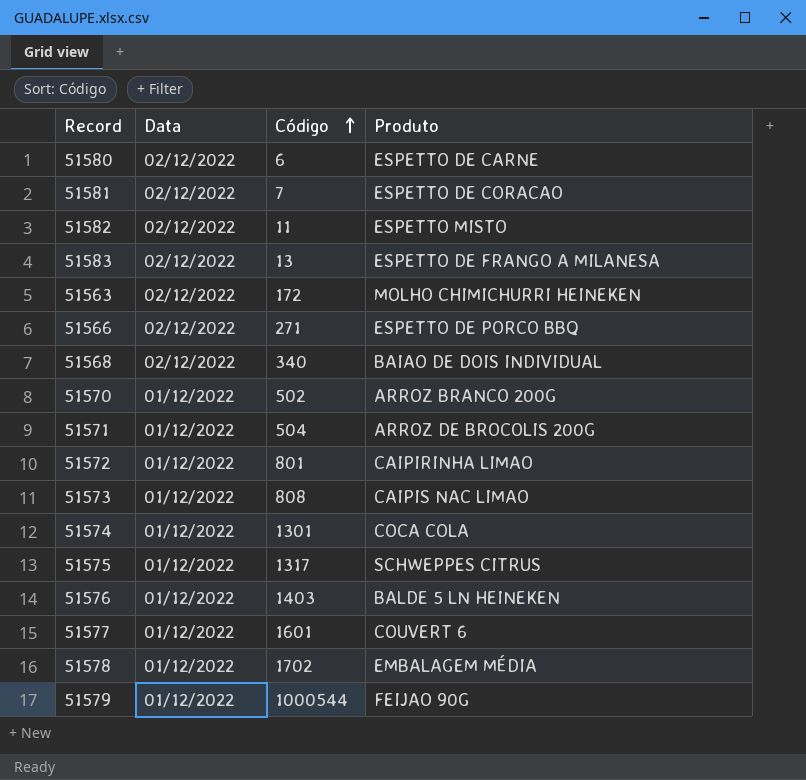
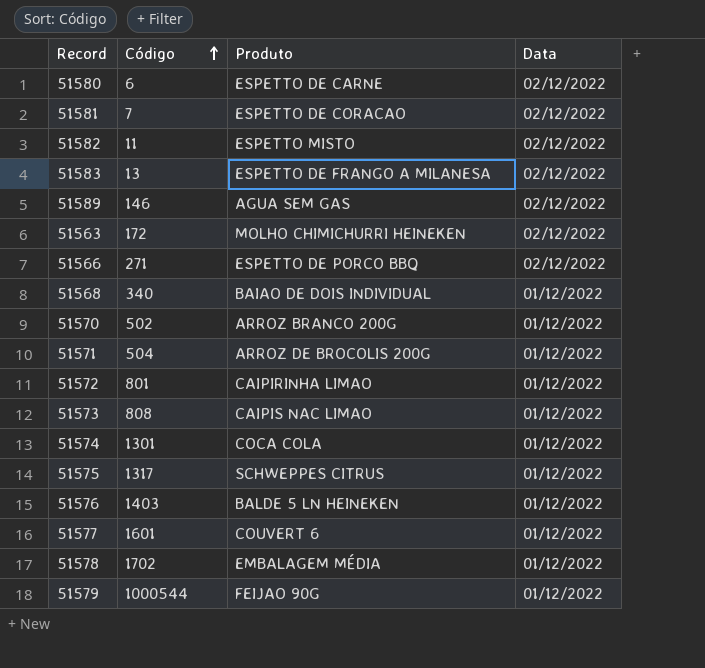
column Data | position: 2 -> 4
row 51589: none -> 146 | AGUA SEM GAS | 02/12/2022
51568 | Data: 02/12/2022 -> 01/12/2022

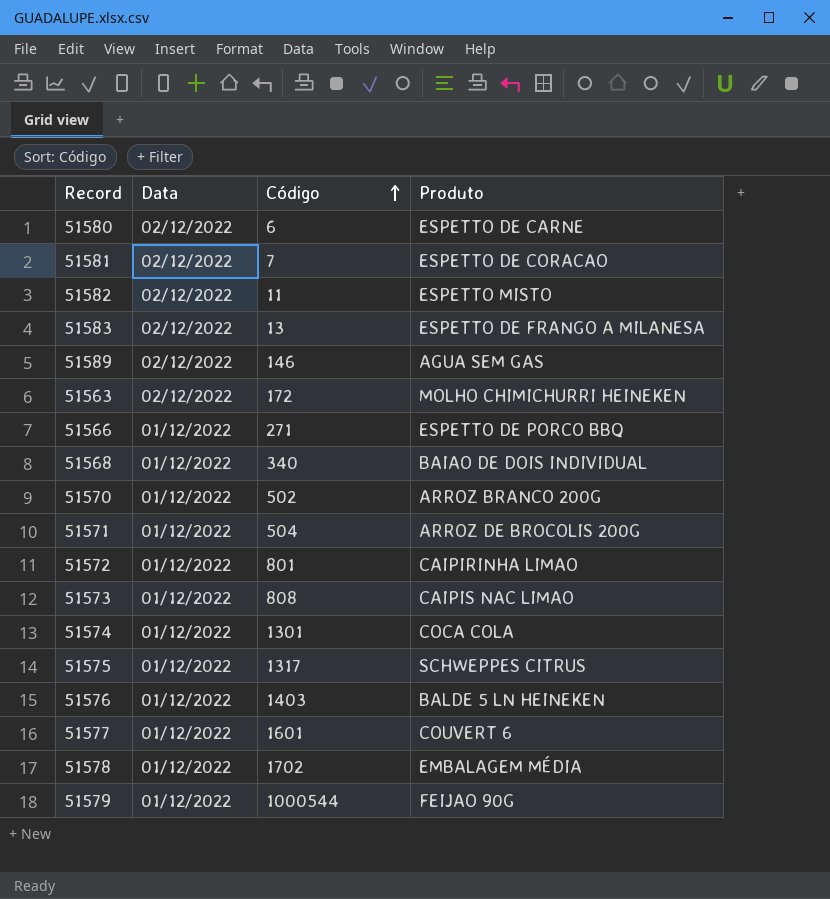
column Data | position: 4 -> 2
51566 | Data: 02/12/2022 -> 01/12/2022

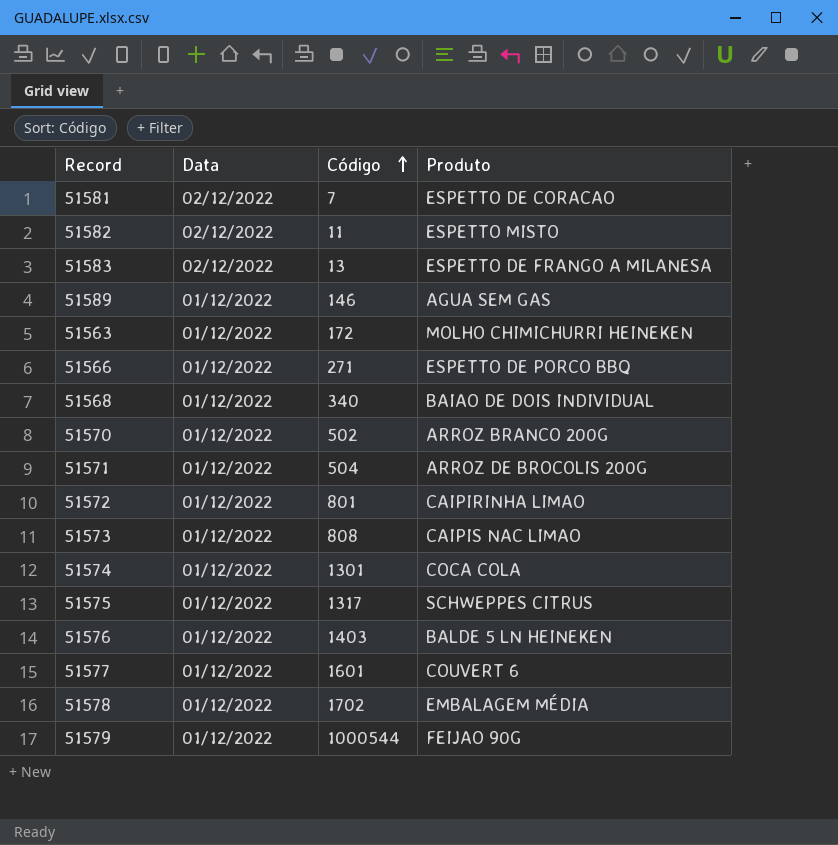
row 51580: 02/12/2022 | 6 | ESPETTO DE CARNE -> none
51589 | Data: 02/12/2022 -> 01/12/2022
51563 | Data: 02/12/2022 -> 01/12/2022

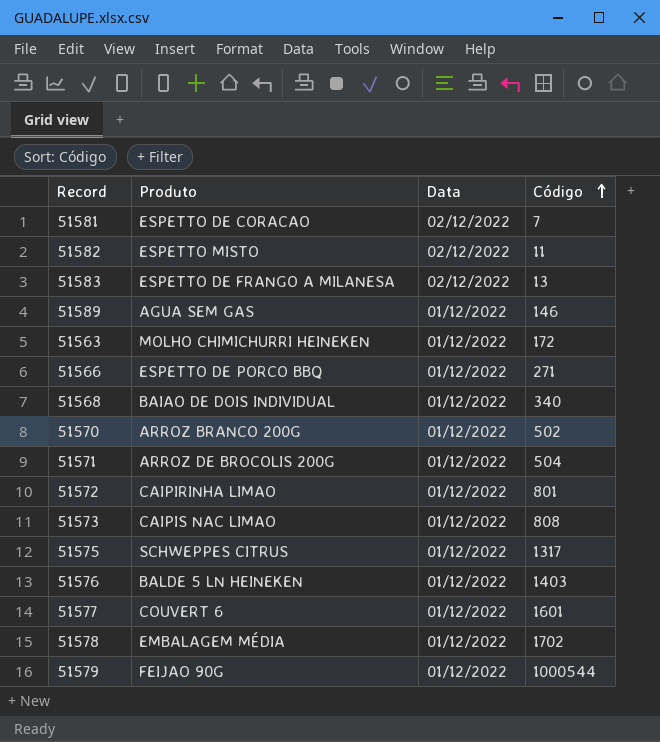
column Produto | position: 4 -> 2
row 51574: 01/12/2022 | 1301 | COCA COLA -> none

